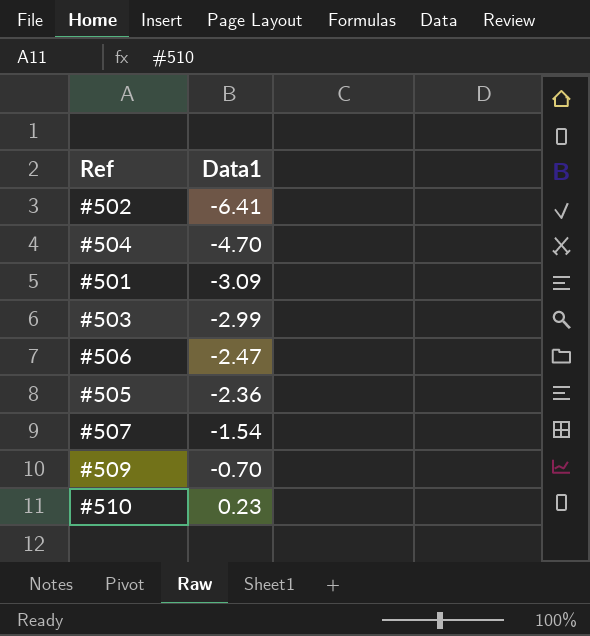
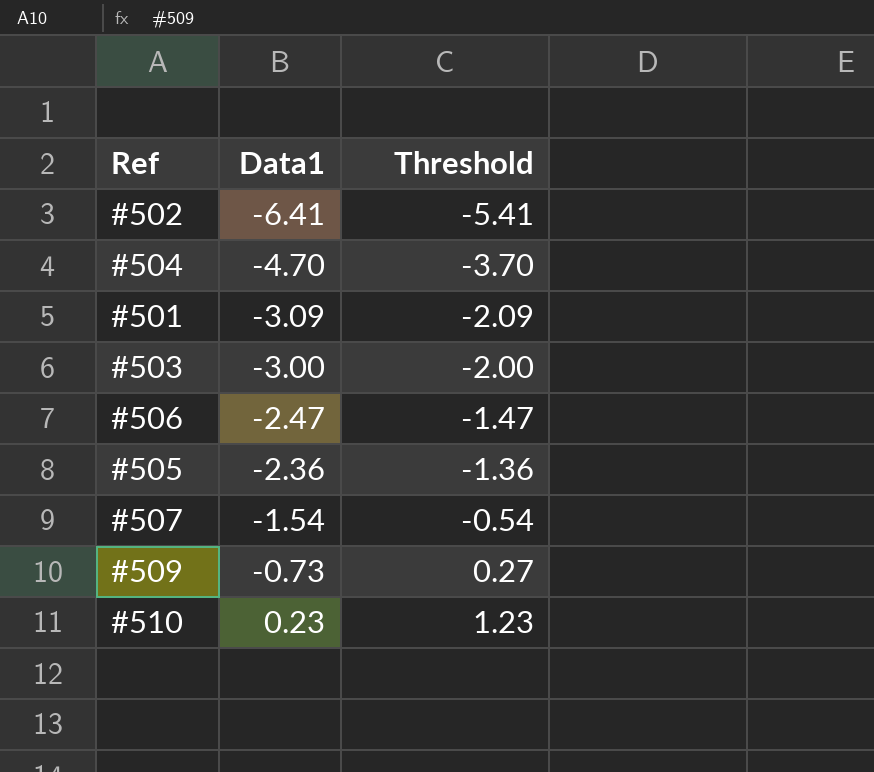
column Threshold | formula: none -> [Data1] + 1
#503 | Data1: -2.99 -> -3.00
#509 | Data1: -0.70 -> -0.73

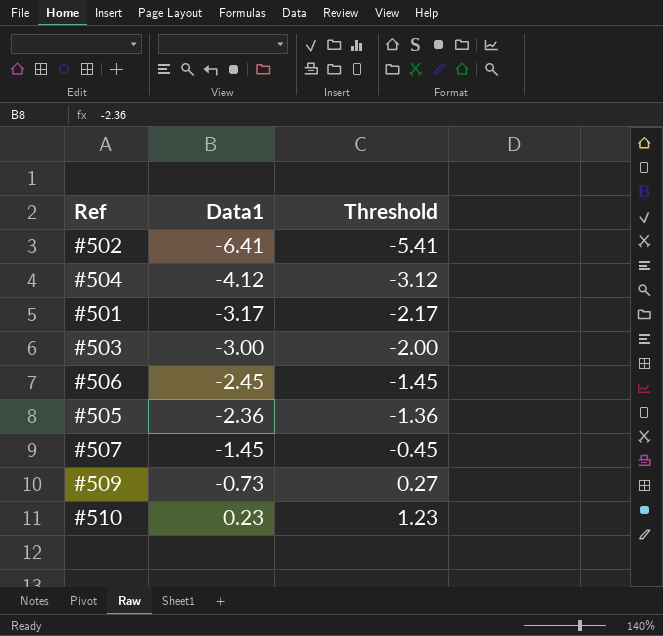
#504 | Data1: -4.70 -> -4.12
#504 | Threshold: -3.70 -> -3.12
#501 | Data1: -3.09 -> -3.17
#501 | Threshold: -2.09 -> -2.17
#506 | Data1: -2.47 -> -2.45
#506 | Threshold: -1.47 -> -1.45
#507 | Data1: -1.54 -> -1.45
#507 | Threshold: -0.54 -> -0.45

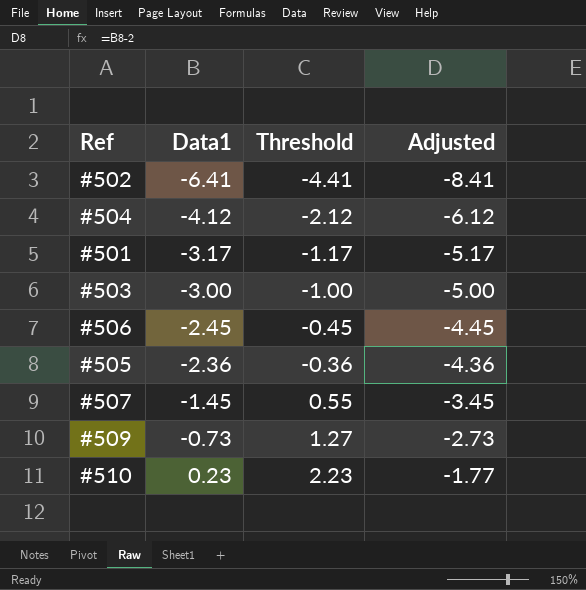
column Threshold | formula: [Data1] + 1 -> [Data1] + 2
column Adjusted | formula: none -> [Data1] - 2

